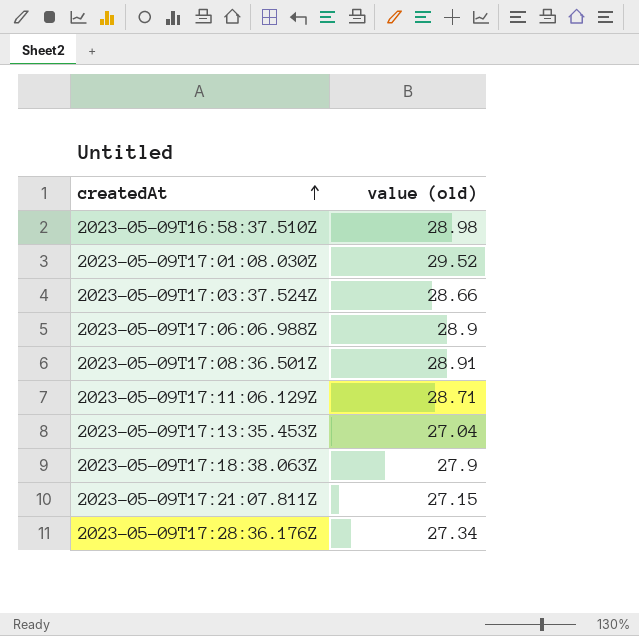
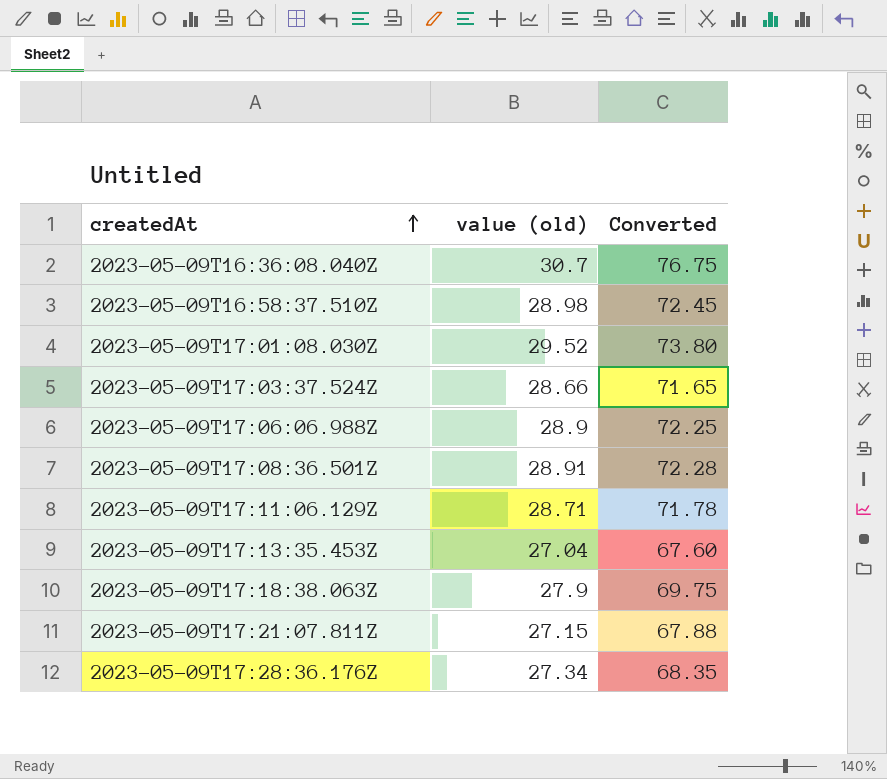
column Converted | formula: none -> [value (old)] * 2.5
row 2023-05-09T16:36:08.040Z: none -> 30.7 | 76.75

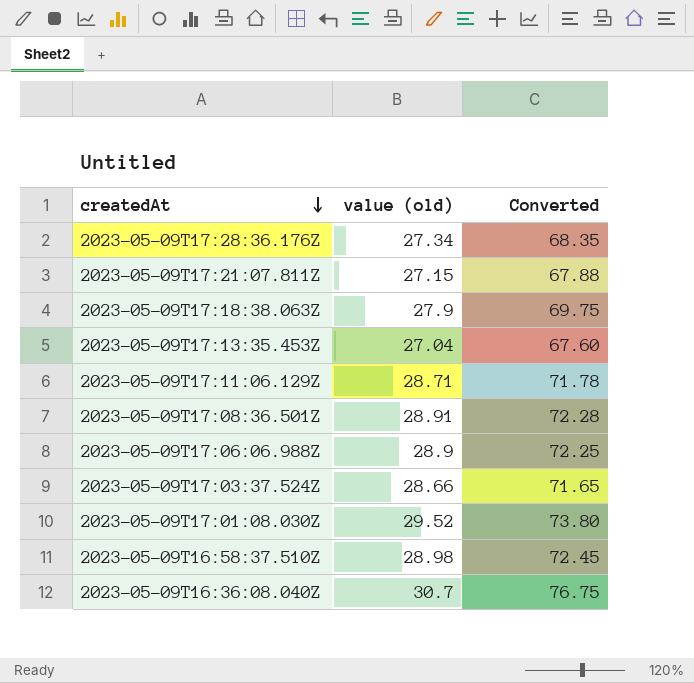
row order: createdAt ascending -> createdAt descending

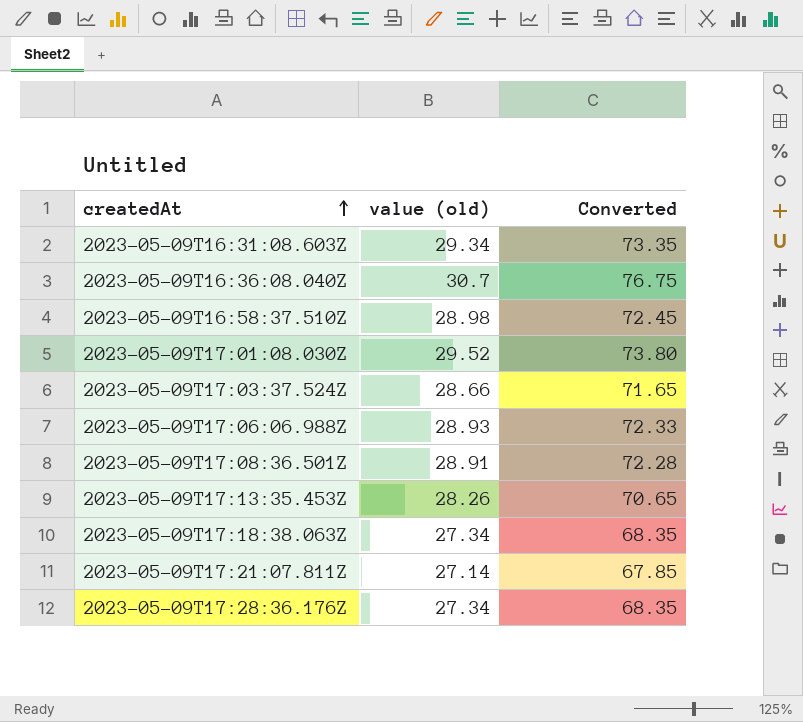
row order: createdAt descending -> createdAt ascending
row 2023-05-09T17:11:06.129Z: 28.71 | 71.78 -> none
row 2023-05-09T16:31:08.603Z: none -> 29.34 | 73.35
2023-05-09T17:06:06.988Z | value (old): 28.9 -> 28.93
2023-05-09T17:06:06.988Z | Converted: 72.25 -> 72.33
2023-05-09T17:13:35.453Z | value (old): 27.04 -> 28.26
2023-05-09T17:13:35.453Z | Converted: 67.60 -> 70.65
2023-05-09T17:18:38.063Z | value (old): 27.9 -> 27.34
2023-05-09T17:18:38.063Z | Converted: 69.75 -> 68.35
2023-05-09T17:21:07.811Z | value (old): 27.15 -> 27.14
2023-05-09T17:21:07.811Z | Converted: 67.88 -> 67.85

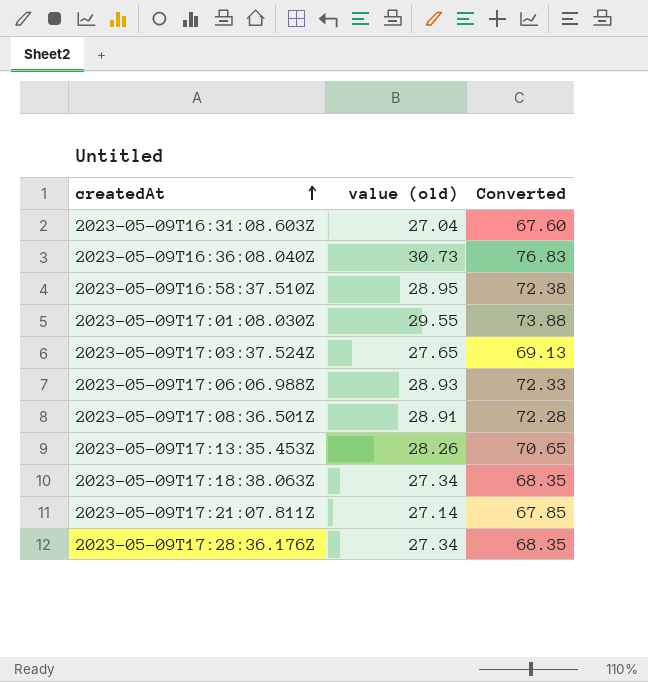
2023-05-09T16:31:08.603Z | value (old): 29.34 -> 27.04
2023-05-09T16:31:08.603Z | Converted: 73.35 -> 67.60
2023-05-09T16:36:08.040Z | value (old): 30.7 -> 30.73
2023-05-09T16:36:08.040Z | Converted: 76.75 -> 76.83
2023-05-09T16:58:37.510Z | value (old): 28.98 -> 28.95
2023-05-09T16:58:37.510Z | Converted: 72.45 -> 72.38
2023-05-09T17:01:08.030Z | value (old): 29.52 -> 29.55
2023-05-09T17:01:08.030Z | Converted: 73.80 -> 73.88
2023-05-09T17:03:37.524Z | value (old): 28.66 -> 27.65
2023-05-09T17:03:37.524Z | Converted: 71.65 -> 69.13

